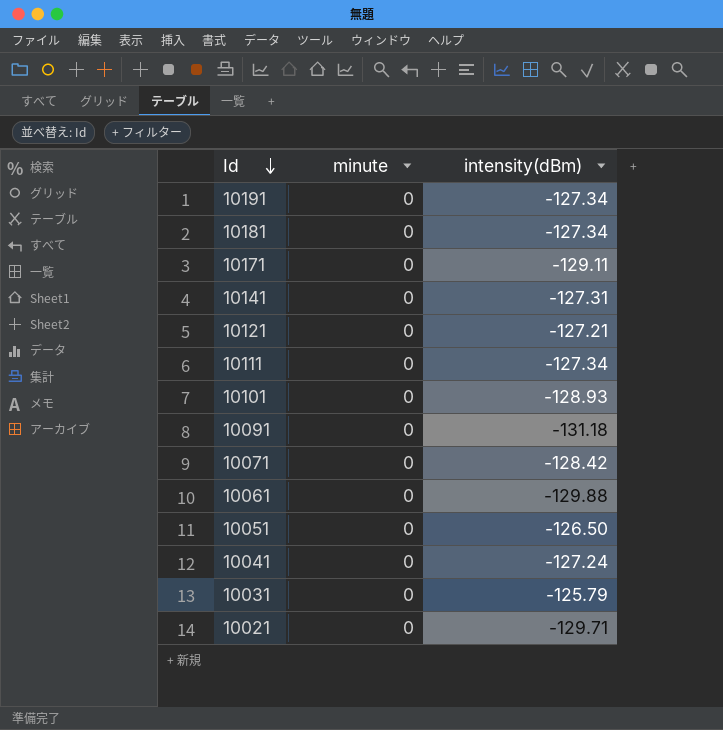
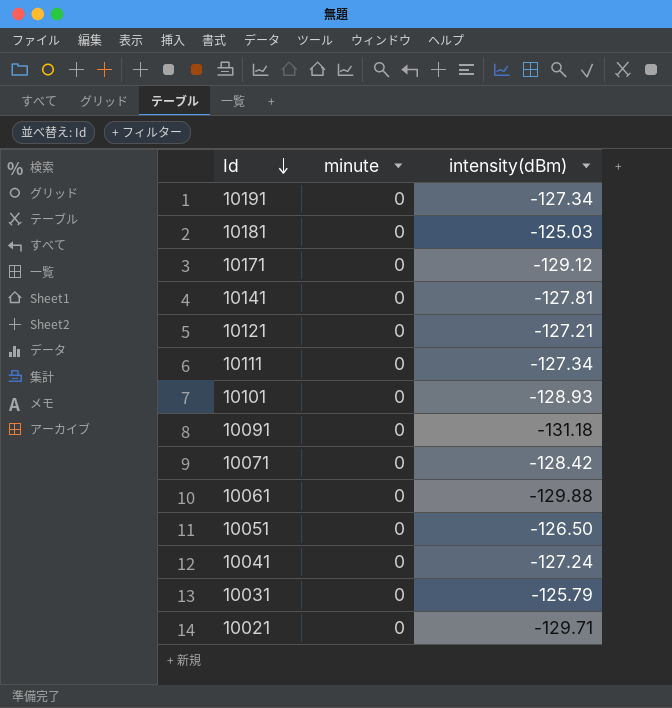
10181 | intensity(dBm): -127.34 -> -125.03
10171 | intensity(dBm): -129.11 -> -129.12
10141 | intensity(dBm): -127.31 -> -127.81

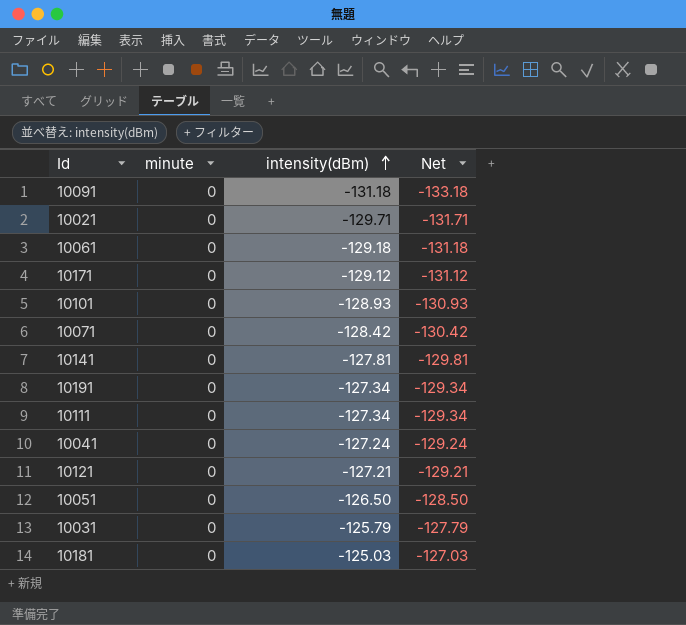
row order: Id descending -> intensity(dBm) ascending
column Net | formula: none -> [intensity(dBm)] - 2
10061 | intensity(dBm): -129.88 -> -129.18

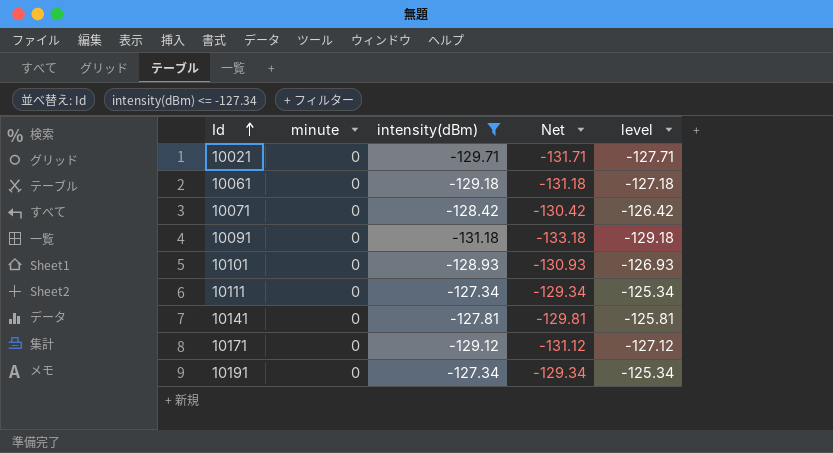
filter: none -> intensity(dBm) <= -127.34
row order: intensity(dBm) ascending -> Id ascending
column level | formula: none -> [intensity(dBm)] + 2

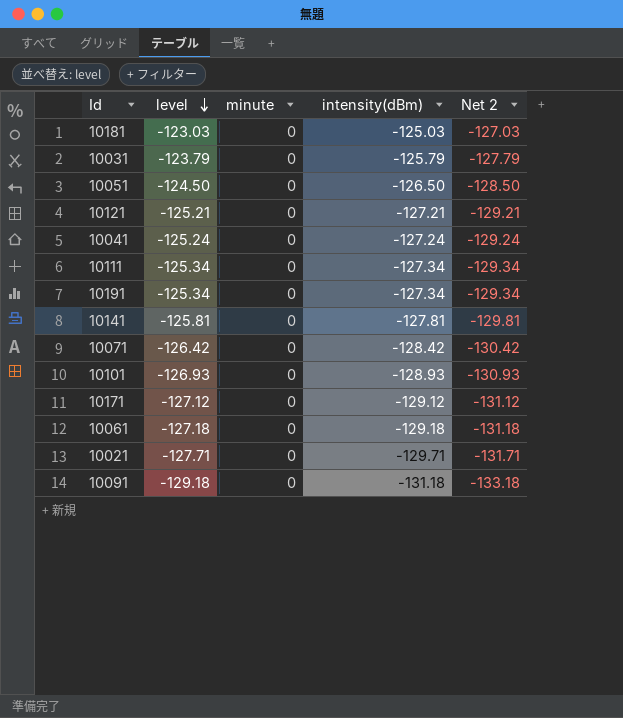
filter: intensity(dBm) <= -127.34 -> none
row order: Id ascending -> level descending
column level | position: 5 -> 2
column name: Net -> Net 2

